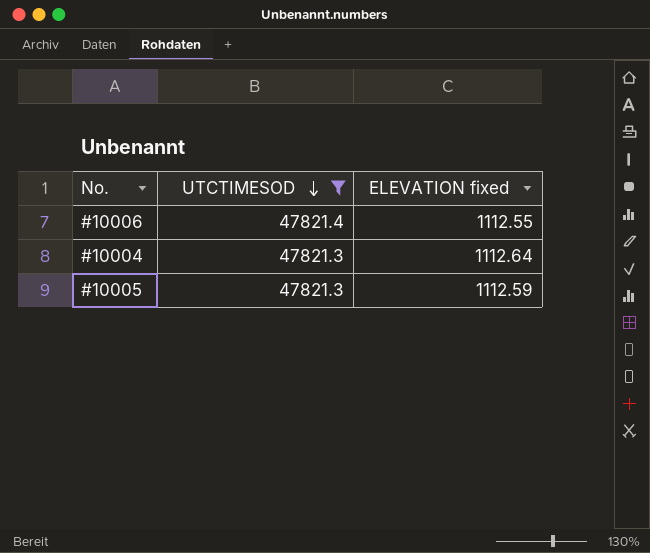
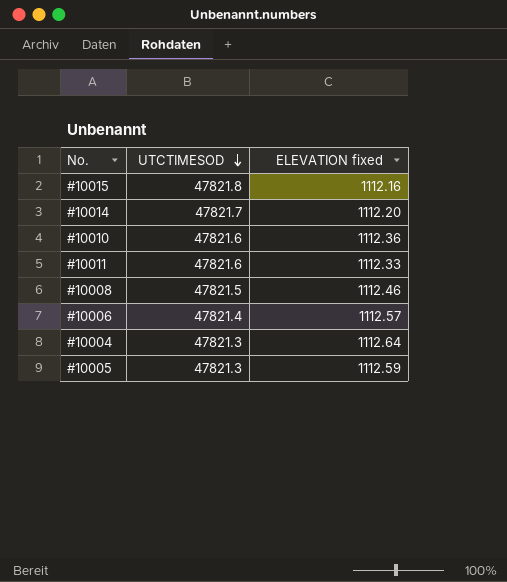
filter: UTCTIMESOD <= 47821.4 -> none
#10006 | ELEVATION fixed: 1112.55 -> 1112.57

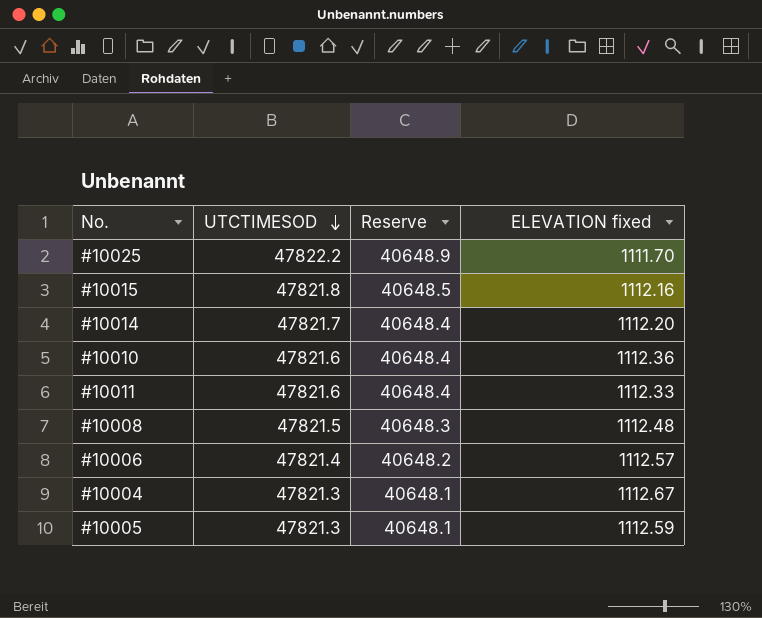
column Reserve | formula: none -> [UTCTIMESOD] * 0.85
row #10025: none -> 47822.2 | 40648.9 | 1111.70
#10008 | ELEVATION fixed: 1112.46 -> 1112.48
#10004 | ELEVATION fixed: 1112.64 -> 1112.67

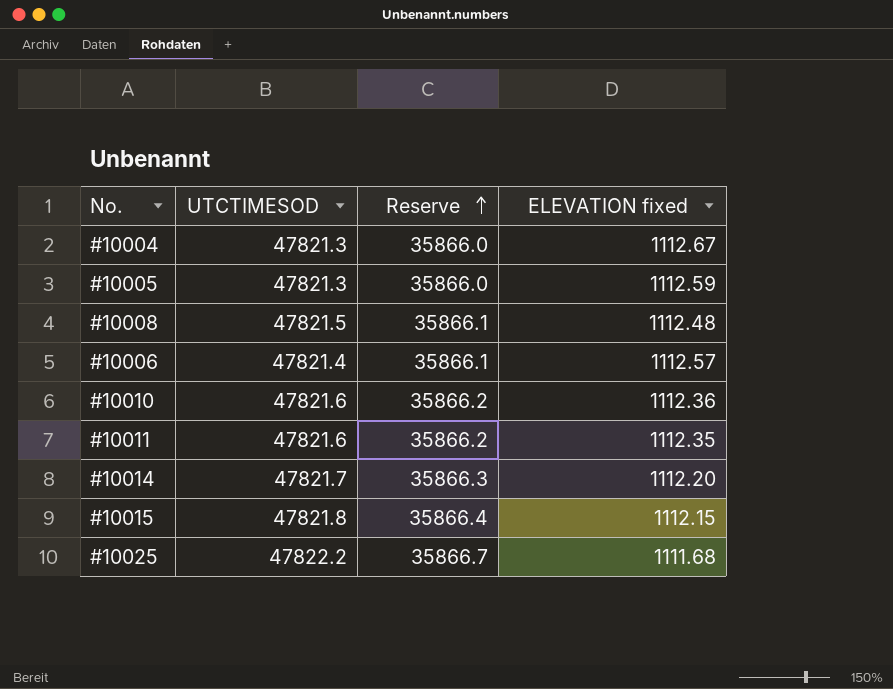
row order: UTCTIMESOD descending -> Reserve ascending
column Reserve | formula: [UTCTIMESOD] * 0.85 -> [UTCTIMESOD] * 0.75
#10011 | ELEVATION fixed: 1112.33 -> 1112.35
#10015 | ELEVATION fixed: 1112.16 -> 1112.15
#10025 | ELEVATION fixed: 1111.70 -> 1111.68

